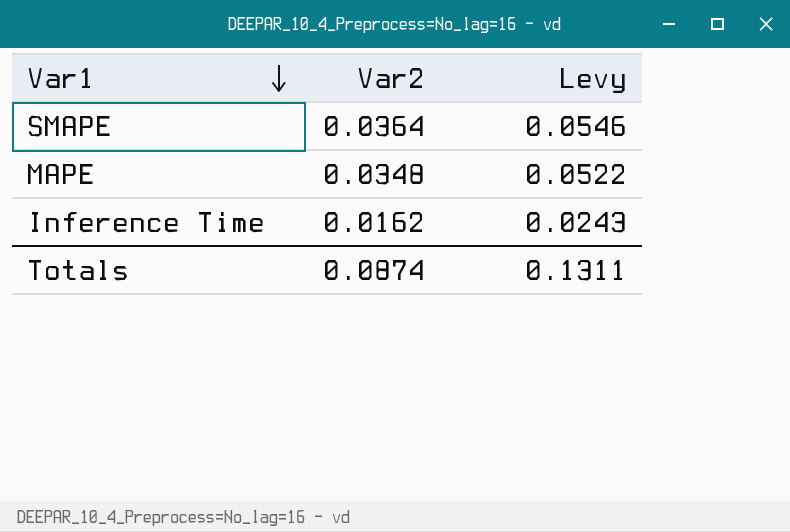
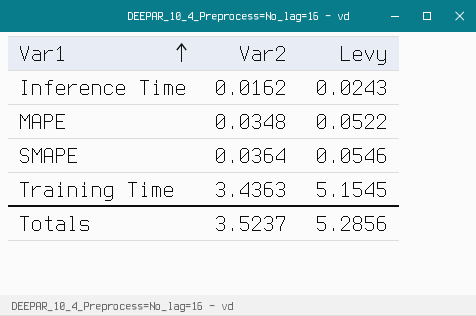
row order: Var1 descending -> Var1 ascending
row Training Time: none -> 3.4363 | 5.1545
Totals | Var2: 0.0874 -> 3.5237
Totals | Levy: 0.1311 -> 5.2856

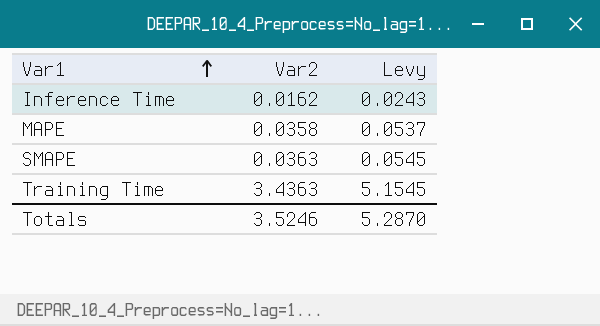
MAPE | Var2: 0.0348 -> 0.0358
MAPE | Levy: 0.0522 -> 0.0537
SMAPE | Var2: 0.0364 -> 0.0363
SMAPE | Levy: 0.0546 -> 0.0545
Totals | Var2: 3.5237 -> 3.5246
Totals | Levy: 5.2856 -> 5.2870

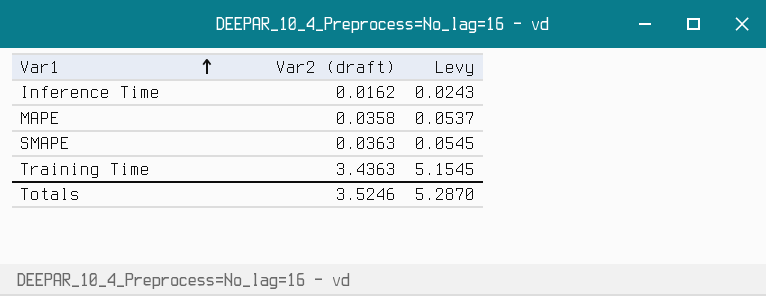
column name: Var2 -> Var2 (draft)

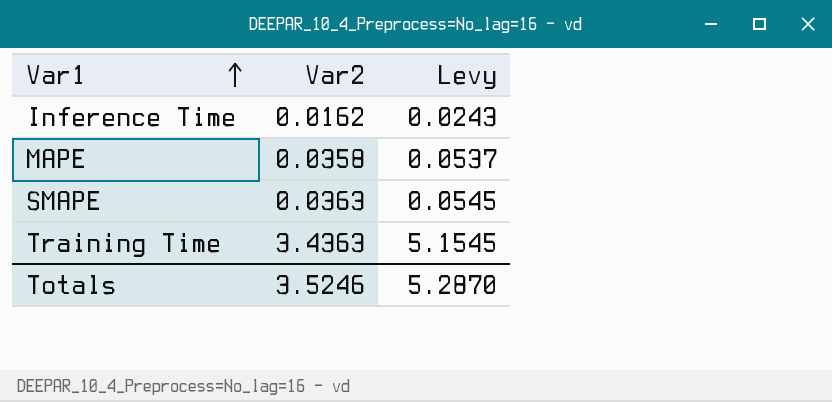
column name: Var2 (draft) -> Var2

